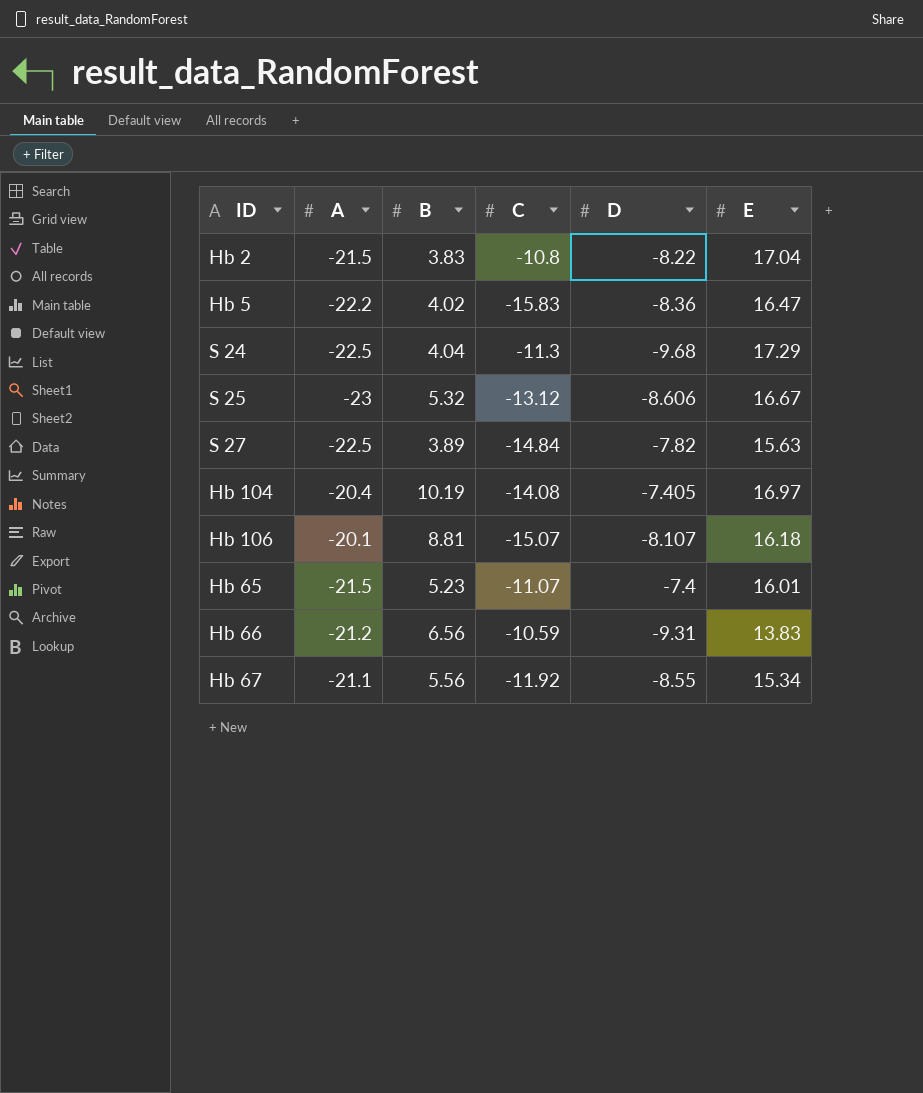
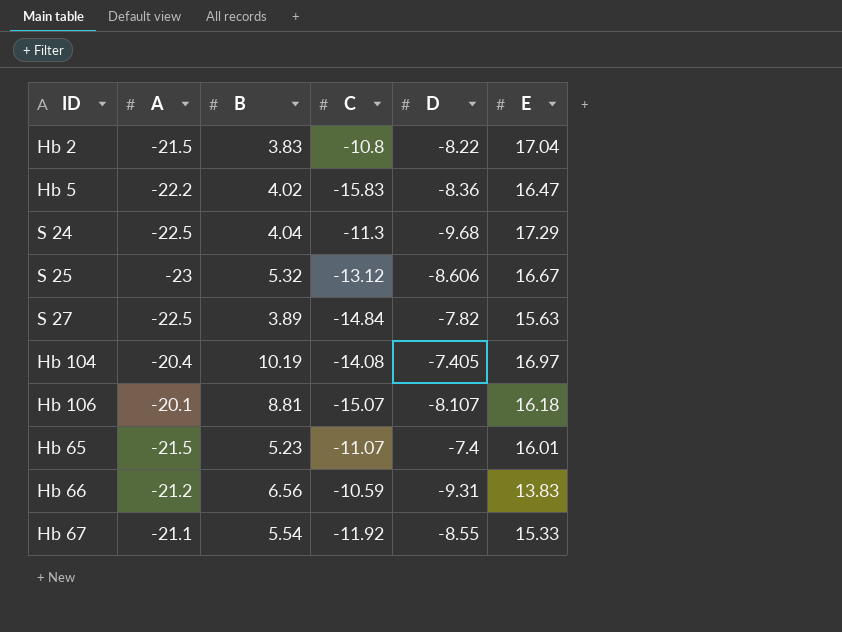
Hb 67 | B: 5.56 -> 5.54
Hb 67 | E: 15.34 -> 15.33

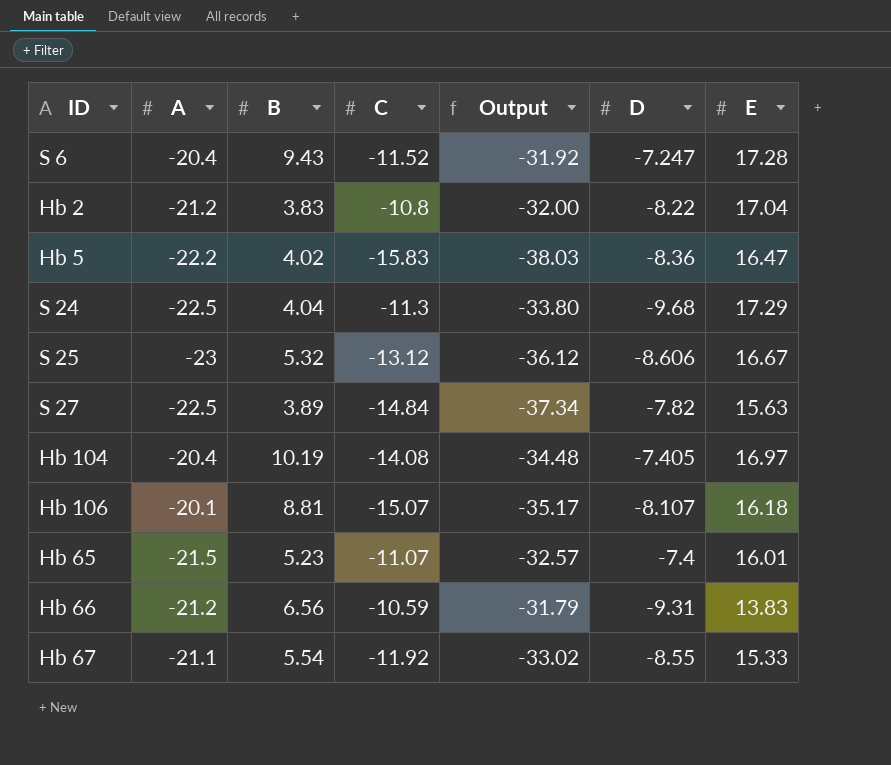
column Output | formula: none -> [A] + [C]
row S 6: none -> -20.4 | 9.43 | -11.52 | -31.92 | -7.247 | 17.28
Hb 2 | A: -21.5 -> -21.2

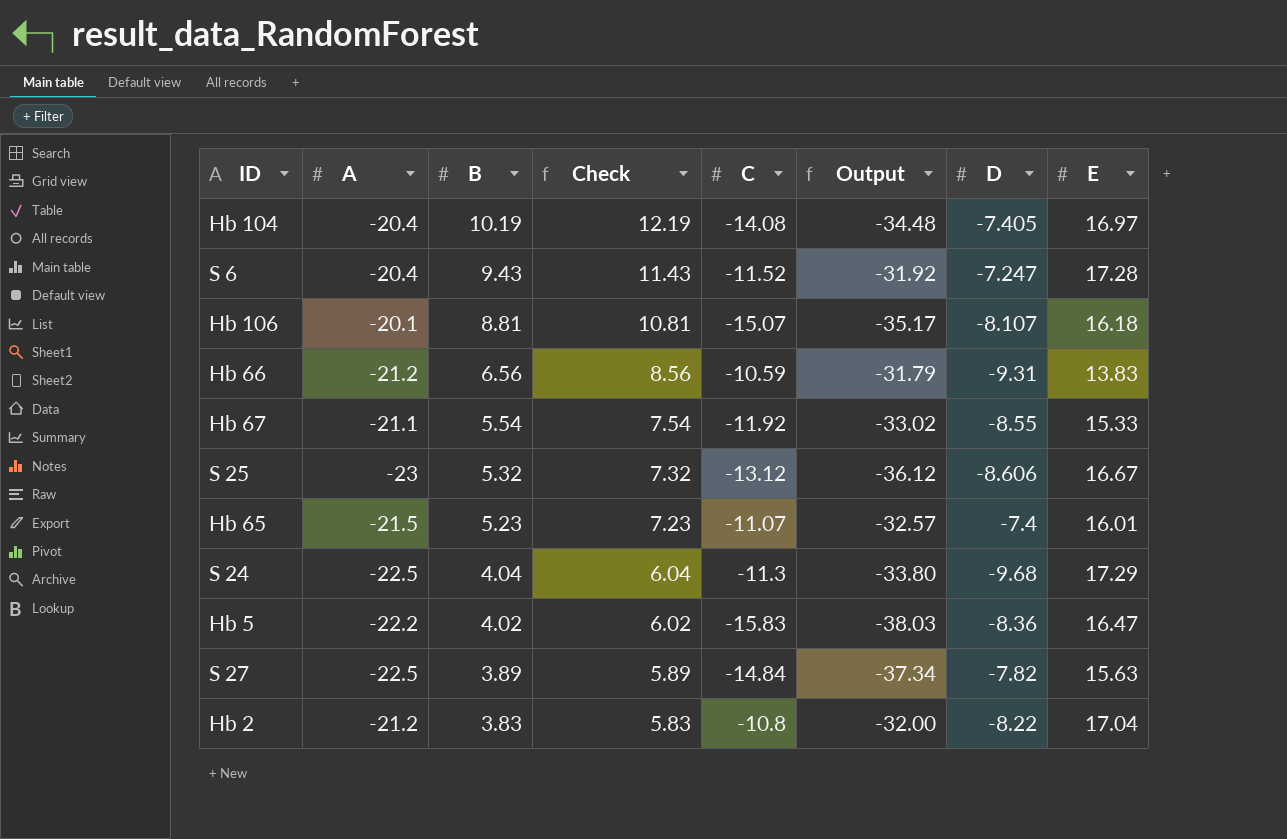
row order: none -> B descending
column Check | formula: none -> [B] + 2

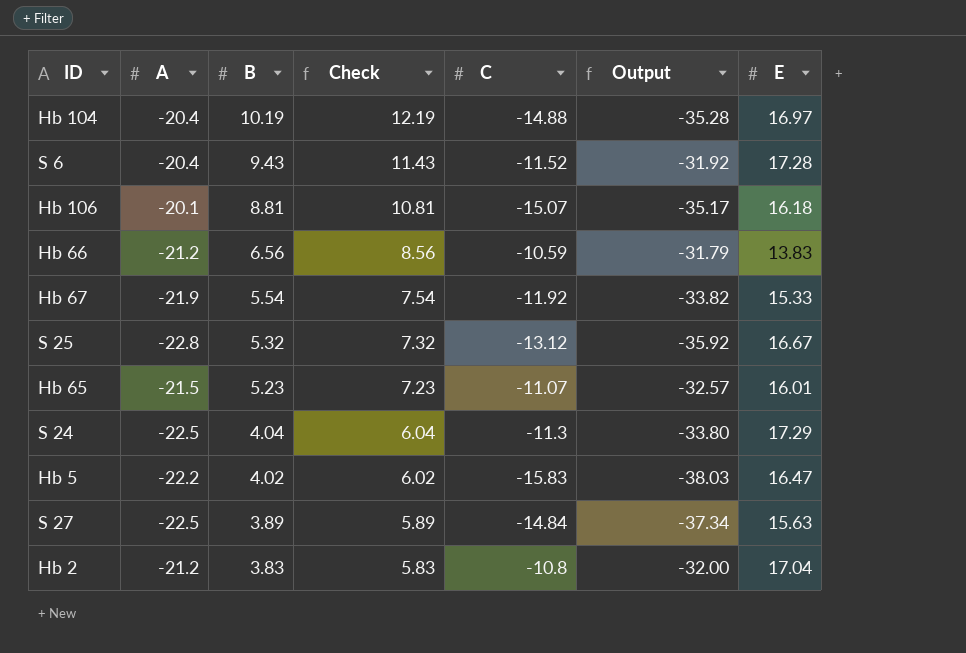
column D | position: 7 -> none
Hb 104 | C: -14.08 -> -14.88
Hb 104 | Output: -34.48 -> -35.28
Hb 67 | A: -21.1 -> -21.9
Hb 67 | Output: -33.02 -> -33.82
S 25 | A: -23 -> -22.8
S 25 | Output: -36.12 -> -35.92

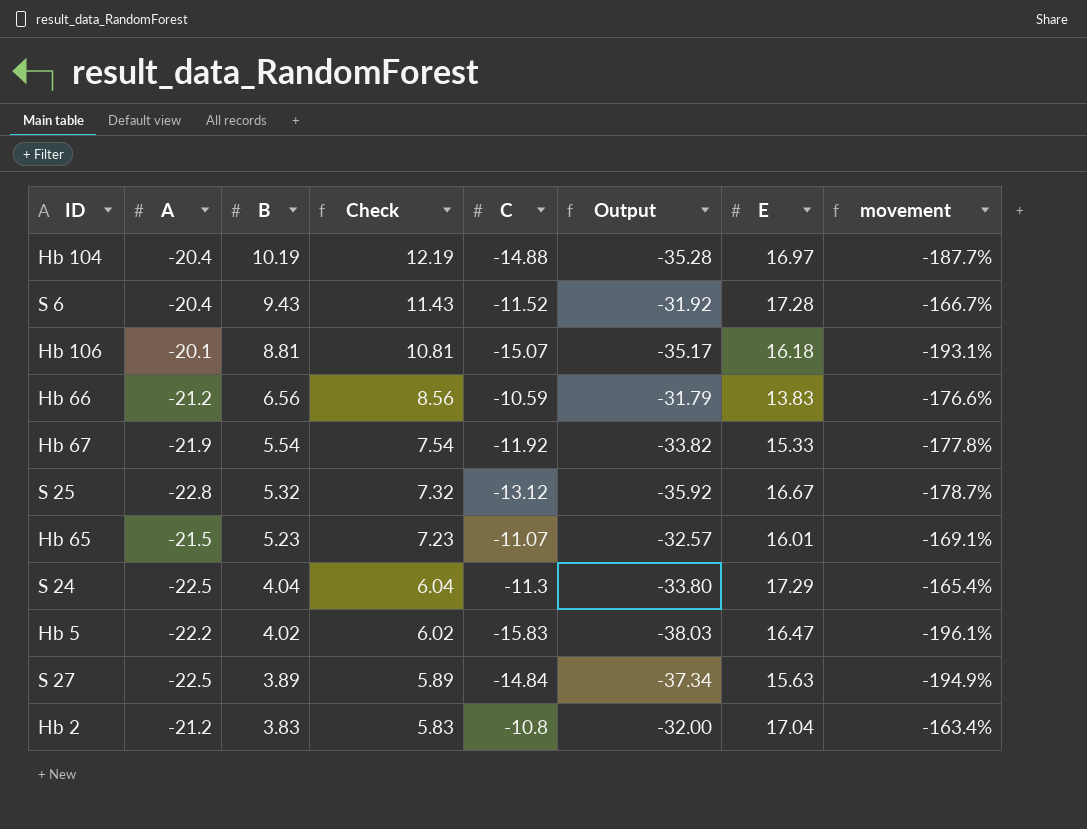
column movement | formula: none -> ([C] - [E]) / [E]

